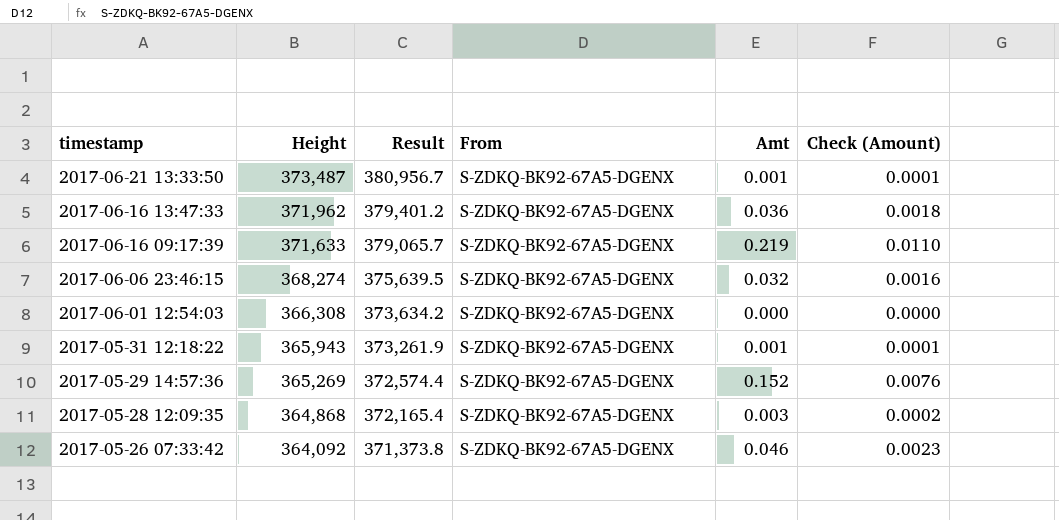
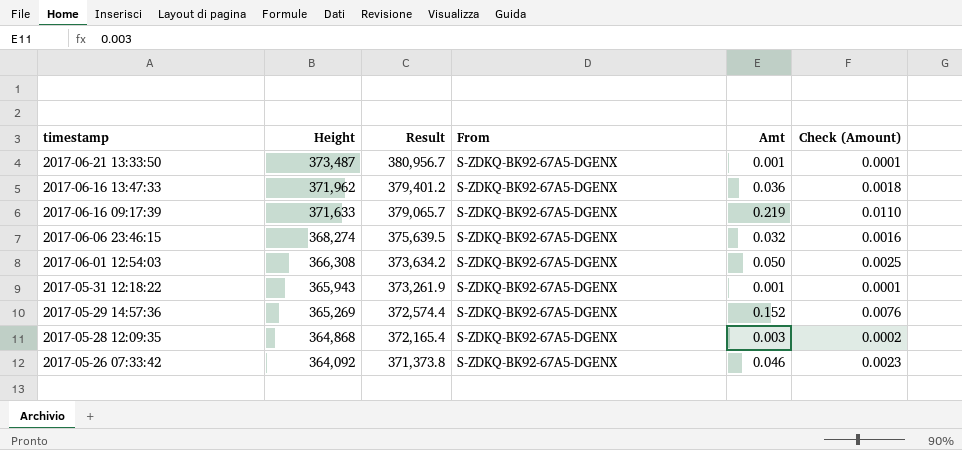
2017-06-01 12:54:03 | Amt: 0.000 -> 0.050
2017-06-01 12:54:03 | Check (Amount): 0.0000 -> 0.0025

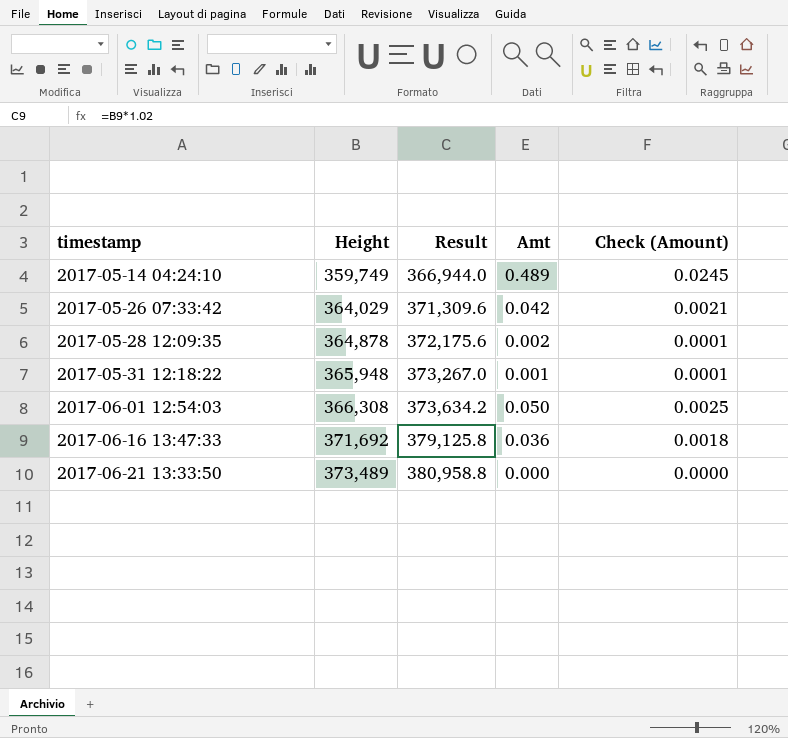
row order: timestamp descending -> timestamp ascending
column From | position: 4 -> none
row 2017-06-16 09:17:39: 371,633 | 379,065.7 | S-ZDKQ-BK92-67A5-DGENX | 0.219 | 0.0110 -> none
row 2017-06-06 23:46:15: 368,274 | 375,639.5 | S-ZDKQ-BK92-67A5-DGENX | 0.032 | 0.0016 -> none
row 2017-05-29 14:57:36: 365,269 | 372,574.4 | S-ZDKQ-BK92-67A5-DGENX | 0.152 | 0.0076 -> none
row 2017-05-14 04:24:10: none -> 359,749 | 366,944.0 | 0.489 | 0.0245
2017-05-26 07:33:42 | Height: 364,092 -> 364,029
2017-05-26 07:33:42 | Result: 371,373.8 -> 371,309.6
2017-05-26 07:33:42 | Amt: 0.046 -> 0.042
2017-05-26 07:33:42 | Check (Amount): 0.0023 -> 0.0021
2017-05-28 12:09:35 | Height: 364,868 -> 364,878
2017-05-28 12:09:35 | Result: 372,165.4 -> 372,175.6
2017-05-28 12:09:35 | Amt: 0.003 -> 0.002
2017-05-28 12:09:35 | Check (Amount): 0.0002 -> 0.0001
2017-05-31 12:18:22 | Height: 365,943 -> 365,948
2017-05-31 12:18:22 | Result: 373,261.9 -> 373,267.0
2017-06-16 13:47:33 | Height: 371,962 -> 371,692
2017-06-16 13:47:33 | Result: 379,401.2 -> 379,125.8
2017-06-21 13:33:50 | Height: 373,487 -> 373,489
2017-06-21 13:33:50 | Result: 380,956.7 -> 380,958.8
2017-06-21 13:33:50 | Amt: 0.001 -> 0.000
2017-06-21 13:33:50 | Check (Amount): 0.0001 -> 0.0000

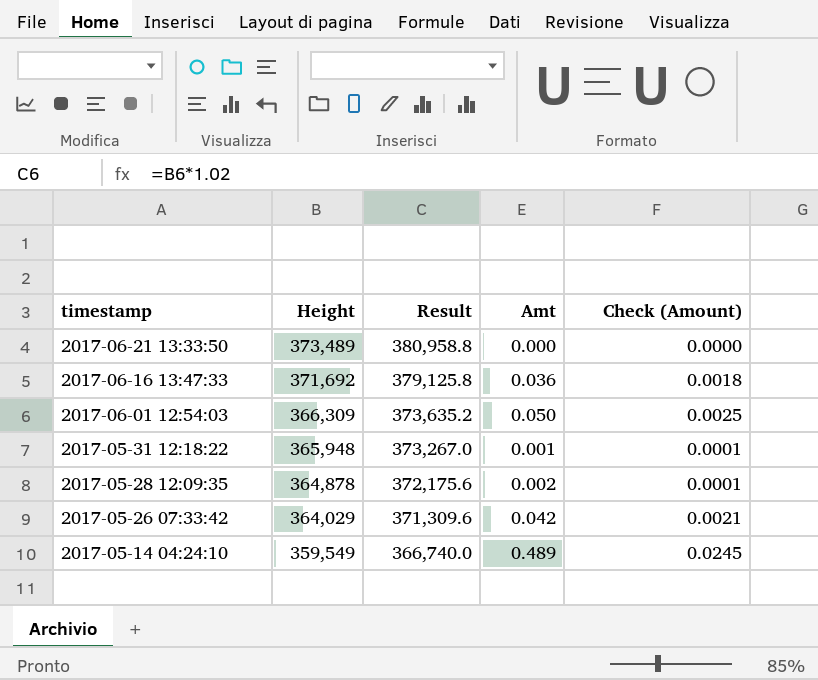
row order: timestamp ascending -> timestamp descending
2017-06-01 12:54:03 | Height: 366,308 -> 366,309
2017-06-01 12:54:03 | Result: 373,634.2 -> 373,635.2
2017-05-14 04:24:10 | Height: 359,749 -> 359,549
2017-05-14 04:24:10 | Result: 366,944.0 -> 366,740.0

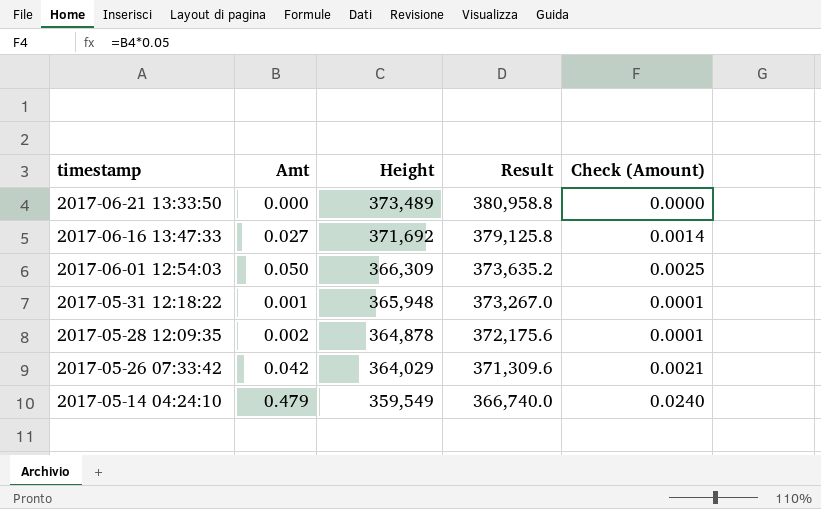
column Amt | position: 4 -> 2
2017-06-16 13:47:33 | Amt: 0.036 -> 0.027
2017-06-16 13:47:33 | Check (Amount): 0.0018 -> 0.0014
2017-05-14 04:24:10 | Amt: 0.489 -> 0.479
2017-05-14 04:24:10 | Check (Amount): 0.0245 -> 0.0240

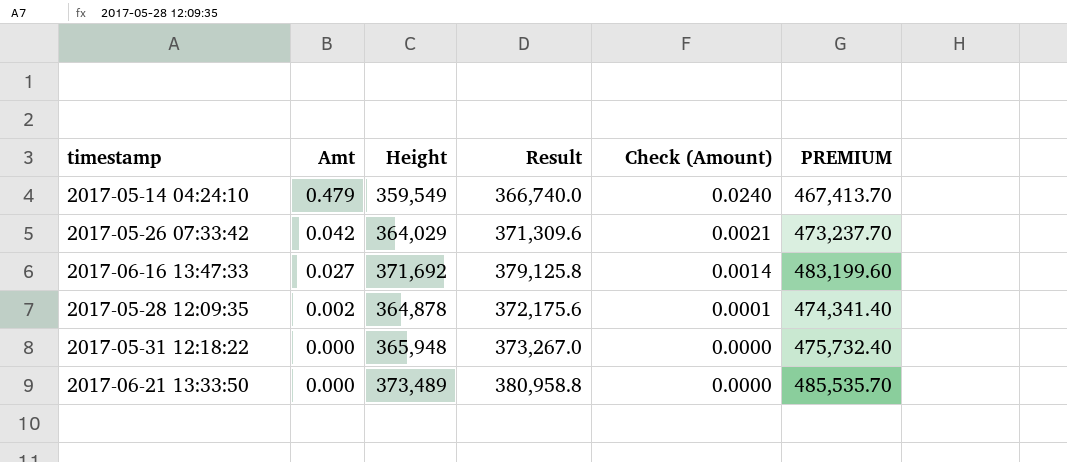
row order: timestamp descending -> Amt descending
column PREMIUM | formula: none -> [Height] * 1.3
row 2017-06-01 12:54:03: 0.050 | 366,309 | 373,635.2 | 0.0025 -> none
2017-05-31 12:18:22 | Amt: 0.001 -> 0.000
2017-05-31 12:18:22 | Check (Amount): 0.0001 -> 0.0000

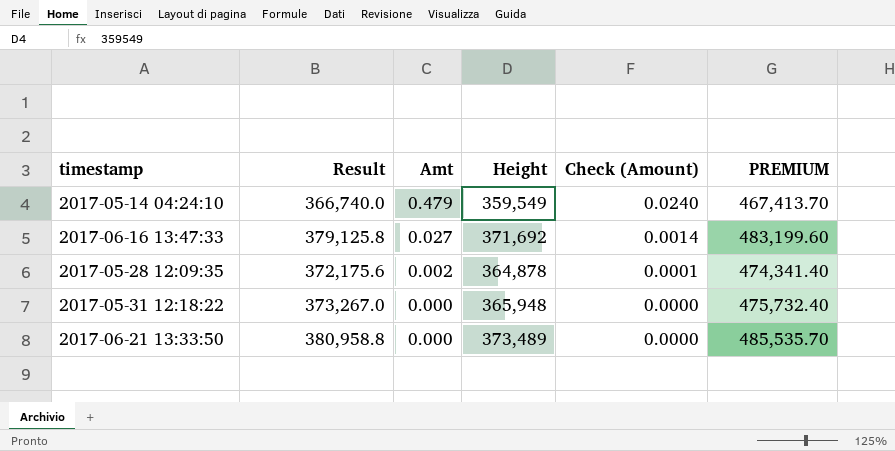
column Result | position: 4 -> 2
row 2017-05-26 07:33:42: 0.042 | 364,029 | 371,309.6 | 0.0021 | 473,237.70 -> none

